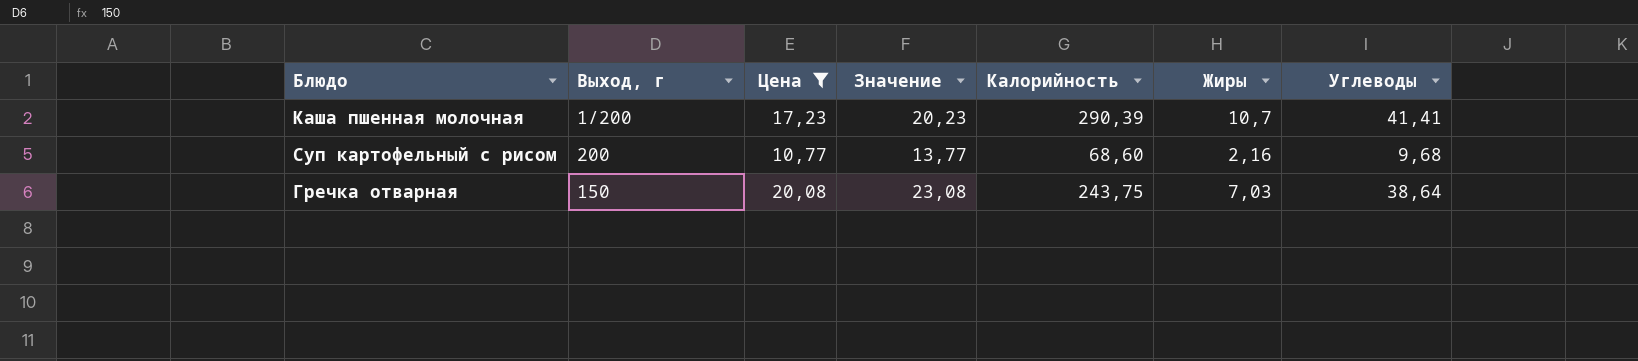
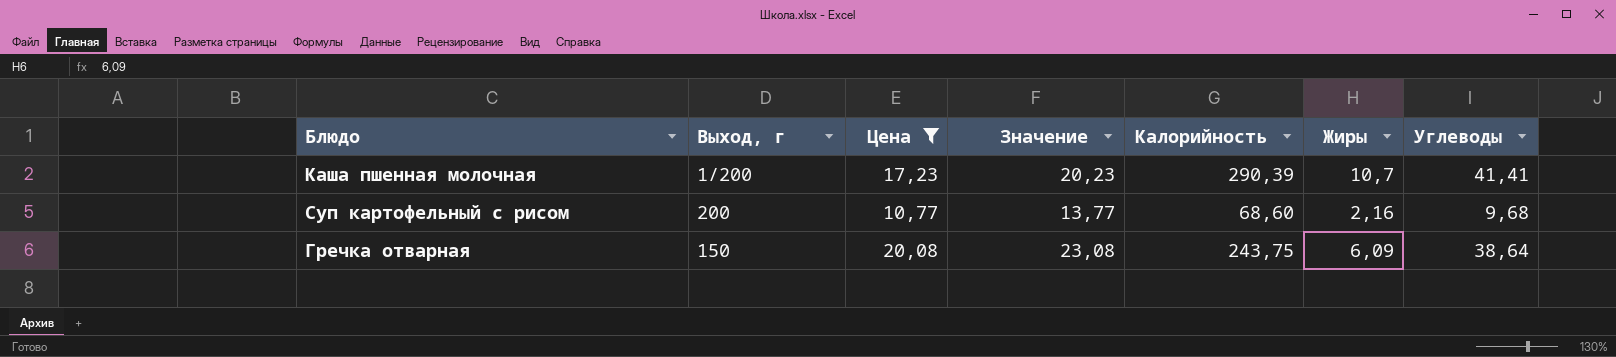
Гречка отварная | Жиры: 7,03 -> 6,09

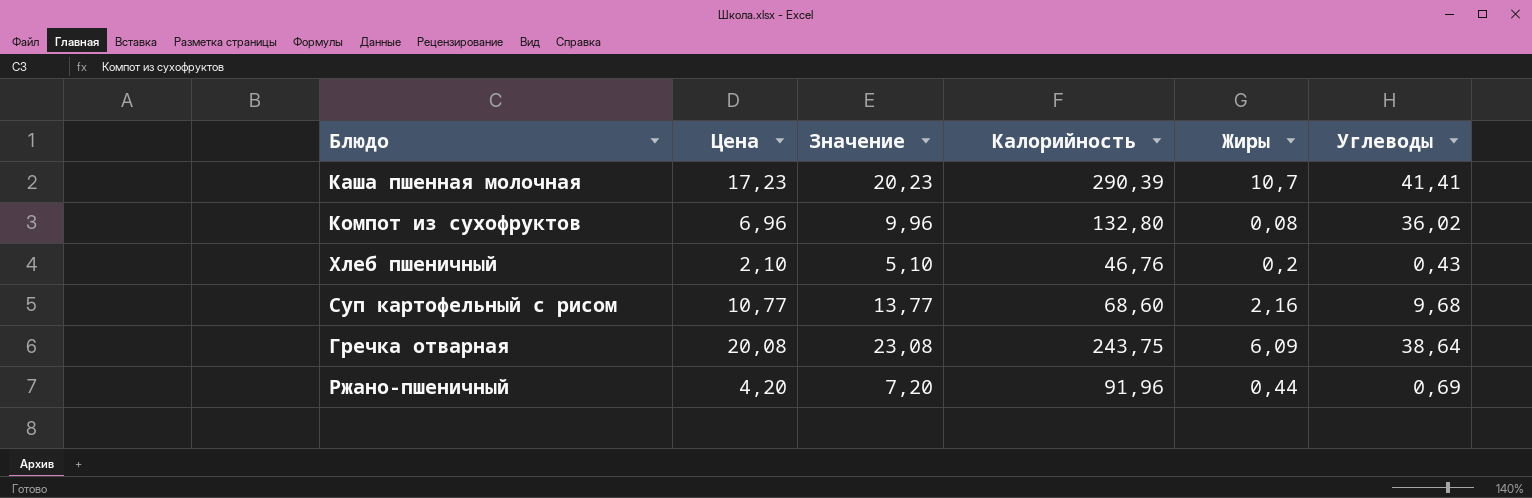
filter: Цена >= 10,77 -> none
column Выход, г | position: 2 -> none

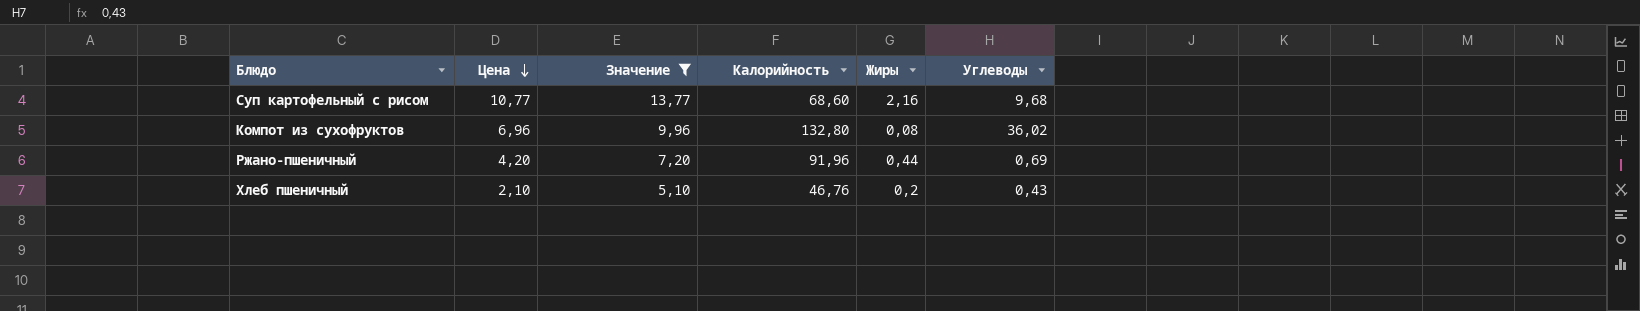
filter: none -> Значение <= 13,77
row order: none -> Цена descending

